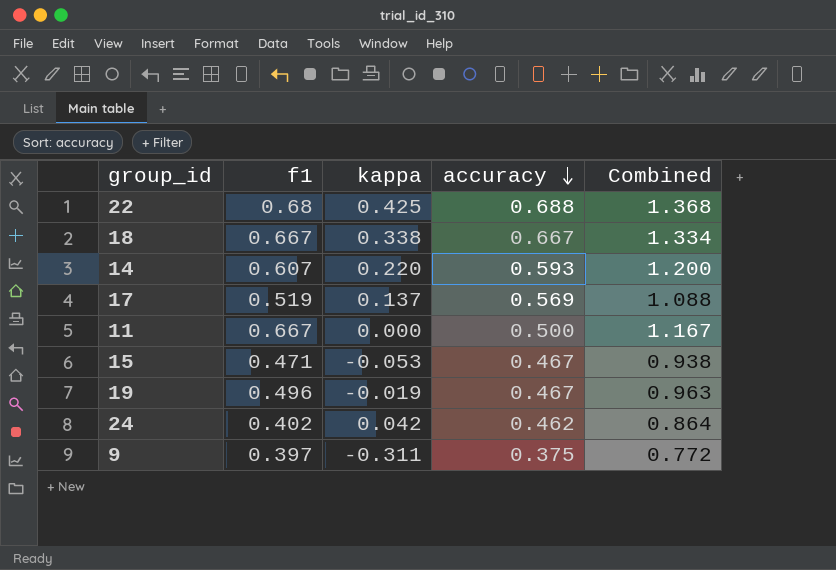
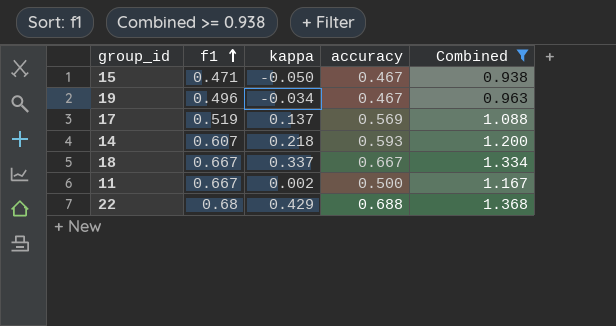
filter: none -> Combined >= 0.938
row order: accuracy descending -> f1 ascending
15 | kappa: -0.053 -> -0.050
19 | kappa: -0.019 -> -0.034
14 | kappa: 0.220 -> 0.218
18 | kappa: 0.338 -> 0.337
11 | kappa: 0.000 -> 0.002
22 | kappa: 0.425 -> 0.429

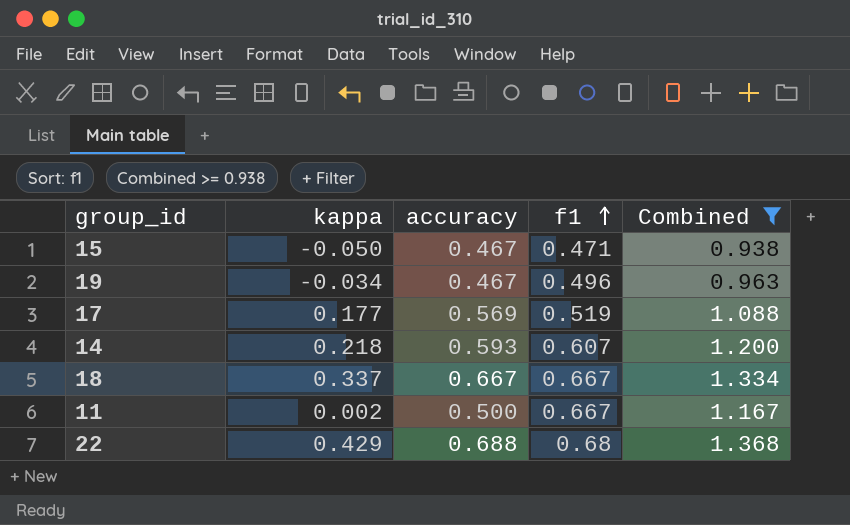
column f1 | position: 2 -> 4
17 | kappa: 0.137 -> 0.177

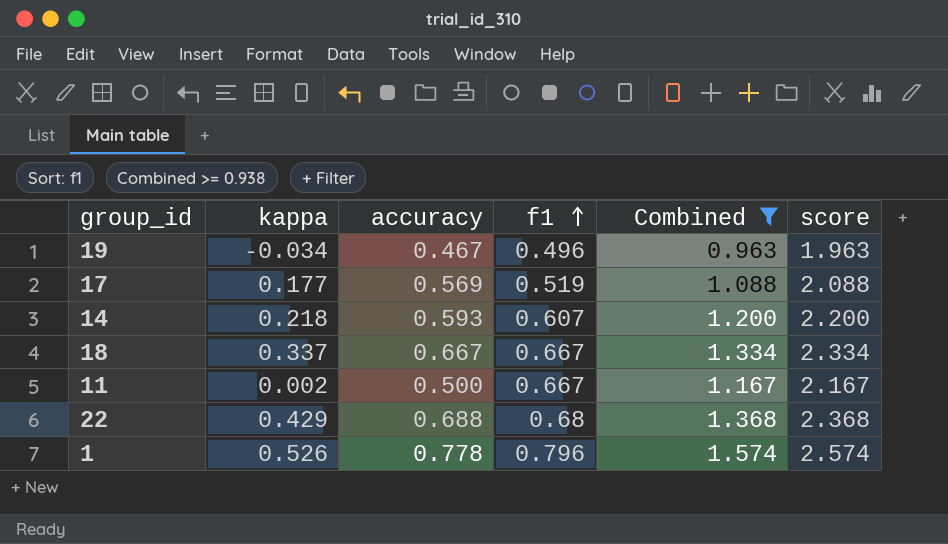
column score | formula: none -> [Combined] + 1
row 15: -0.050 | 0.467 | 0.471 | 0.938 -> none
row 1: none -> 0.526 | 0.778 | 0.796 | 1.574 | 2.574

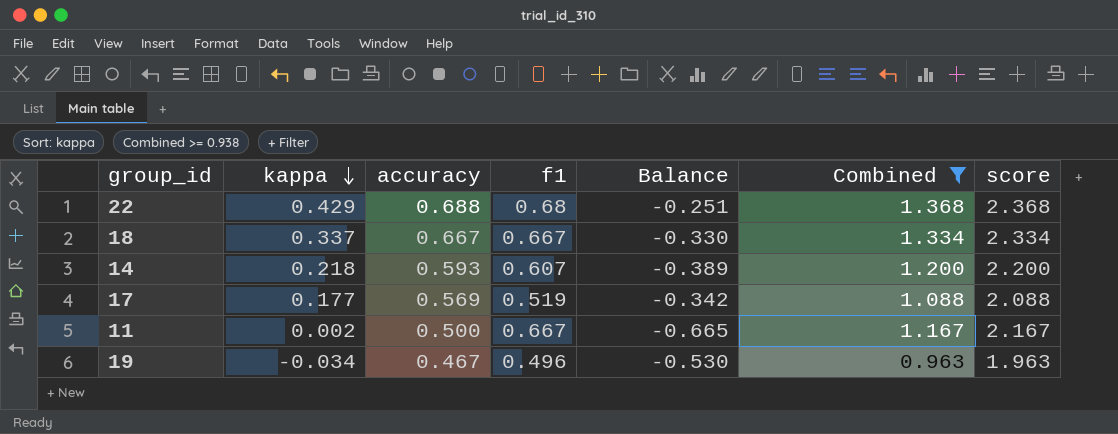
row order: f1 ascending -> kappa descending
column Balance | formula: none -> [kappa] - [f1]
row 1: 0.526 | 0.778 | 0.796 | 1.574 | 2.574 -> none

